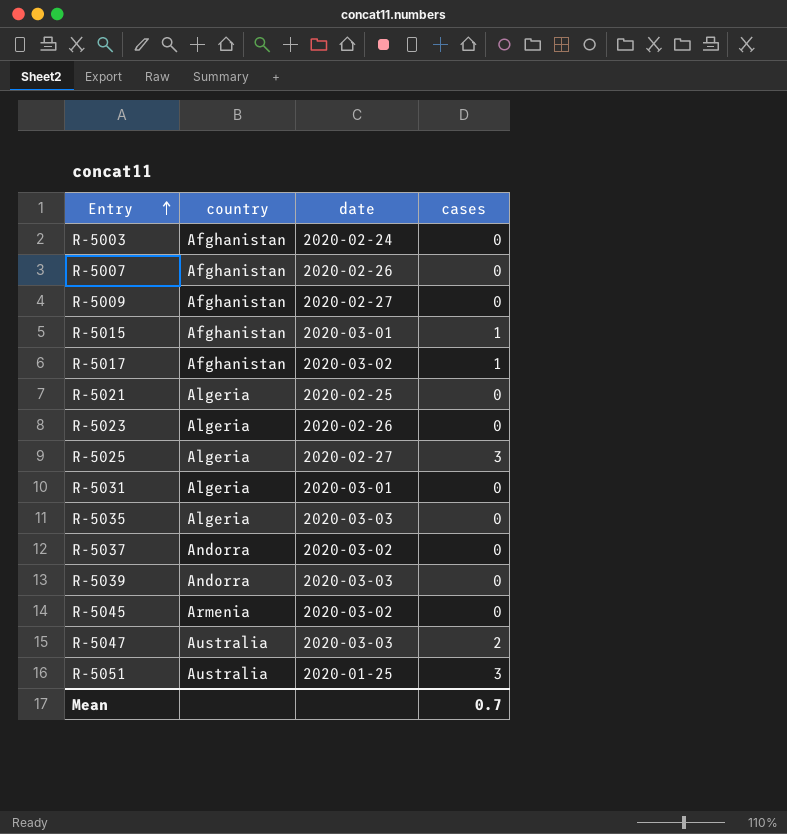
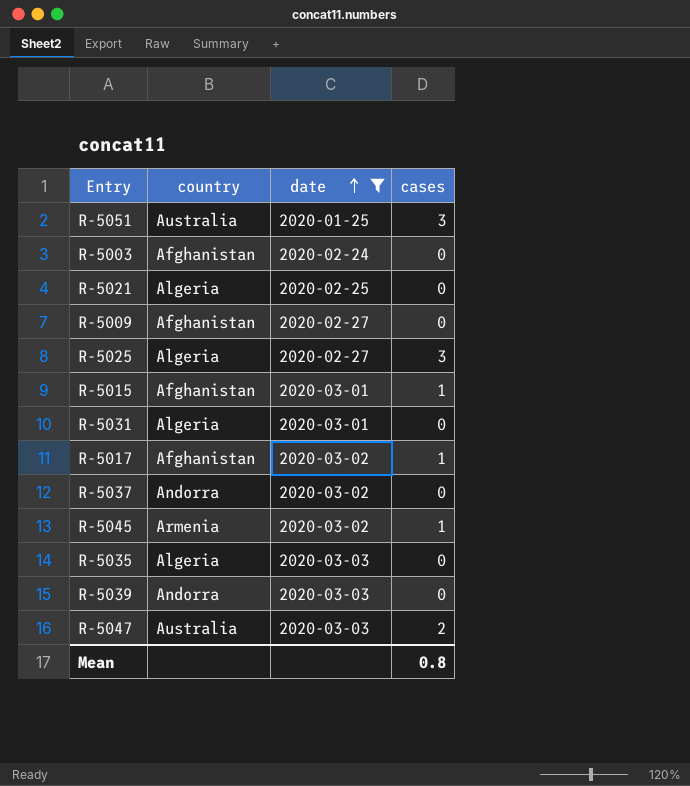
filter: none -> date != 2020-02-26
row order: Entry ascending -> date ascending
R-5045 | cases: 0 -> 1
Mean | cases: 0.7 -> 0.8

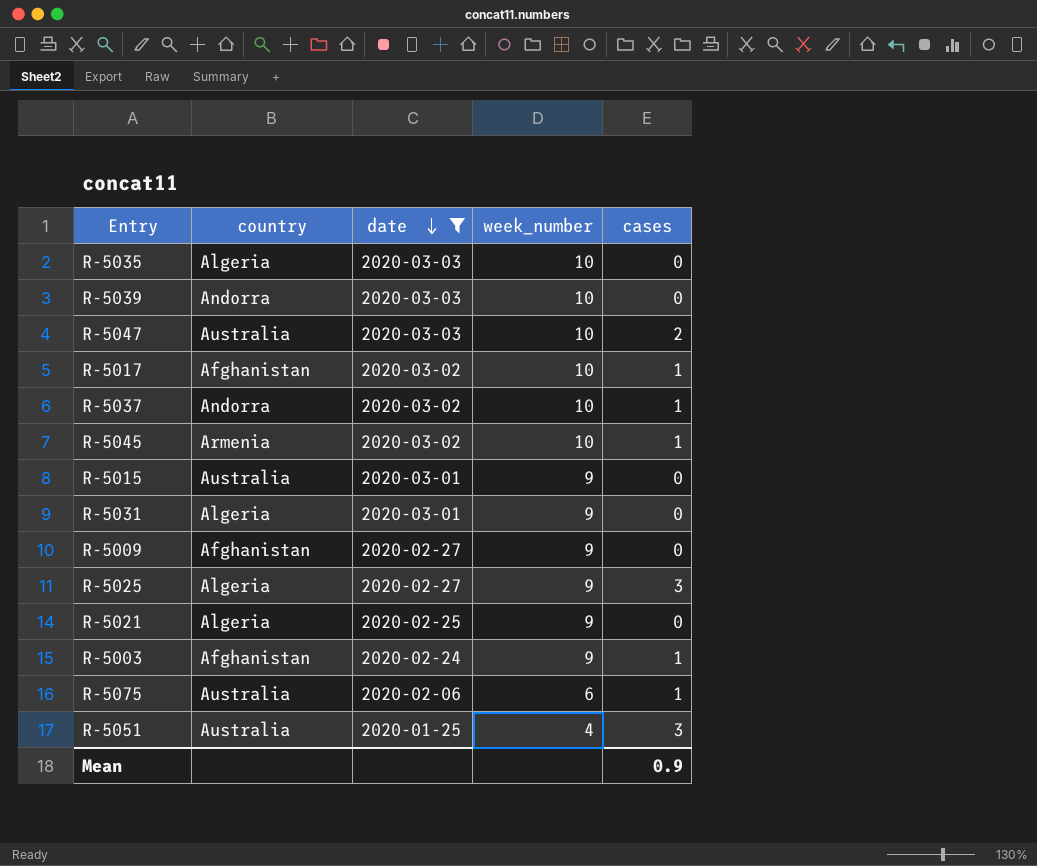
row order: date ascending -> date descending
column week_number | position: none -> 4
R-5037 | cases: 0 -> 1
R-5015 | country: Afghanistan -> Australia
R-5015 | cases: 1 -> 0
R-5003 | cases: 0 -> 1
row R-5075: none -> Australia | 2020-02-06 | 6 | 1
Mean | cases: 0.8 -> 0.9

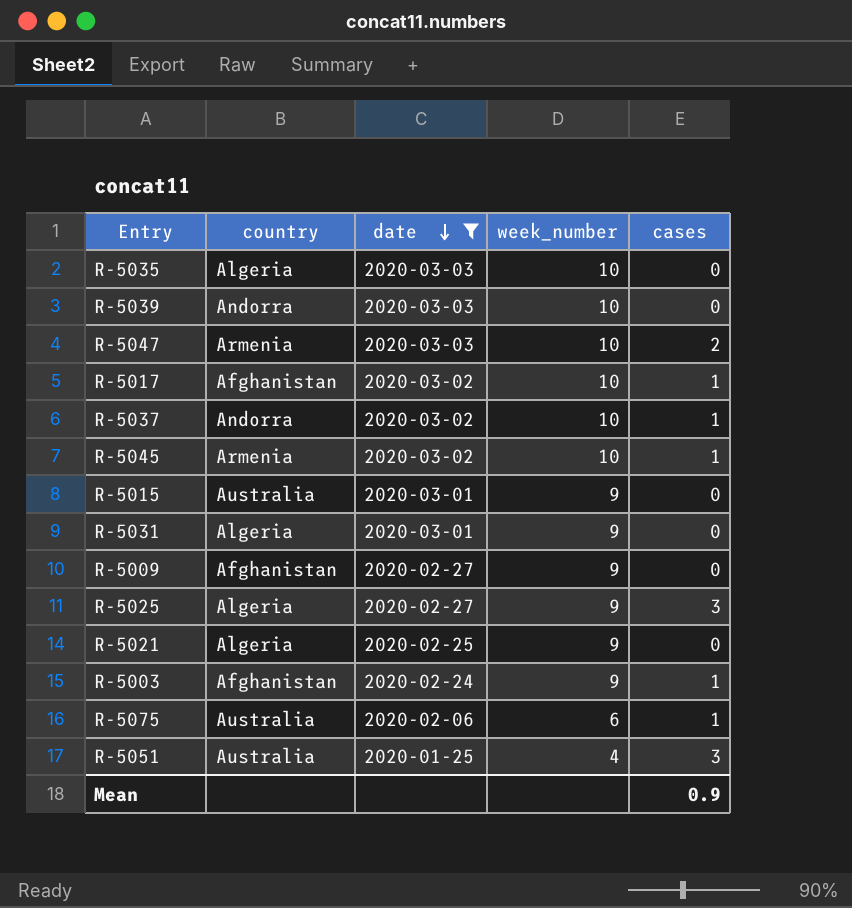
R-5047 | country: Australia -> Armenia

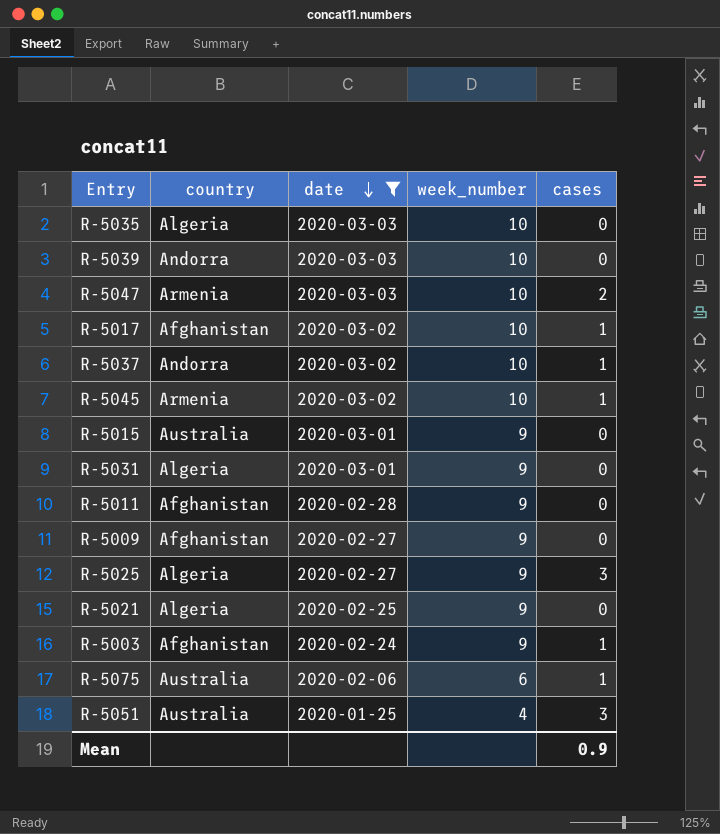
row R-5011: none -> Afghanistan | 2020-02-28 | 9 | 0

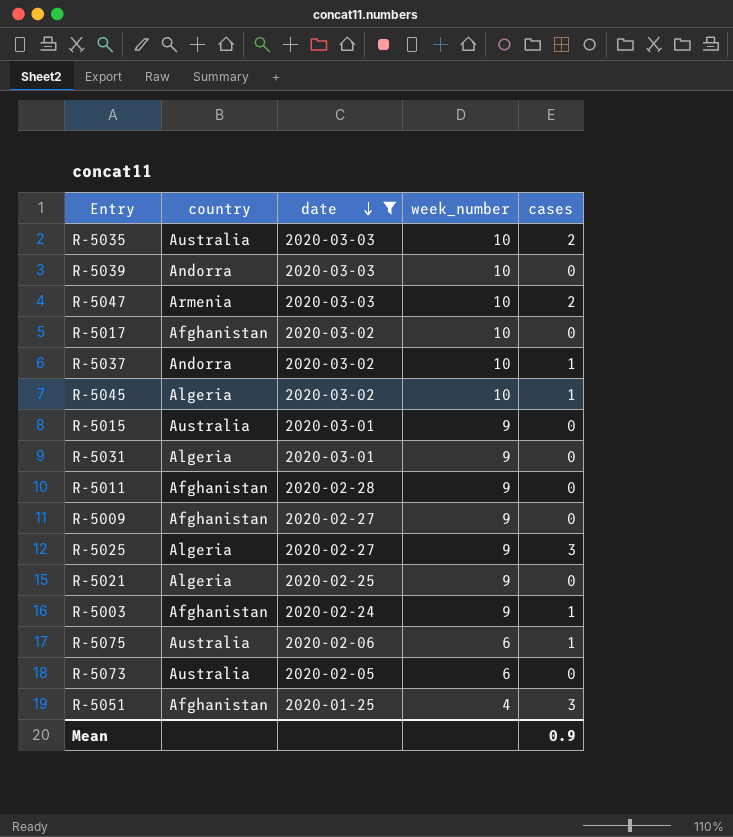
R-5035 | country: Algeria -> Australia
R-5035 | cases: 0 -> 2
R-5017 | cases: 1 -> 0
R-5045 | country: Armenia -> Algeria
row R-5073: none -> Australia | 2020-02-05 | 6 | 0
R-5051 | country: Australia -> Afghanistan

